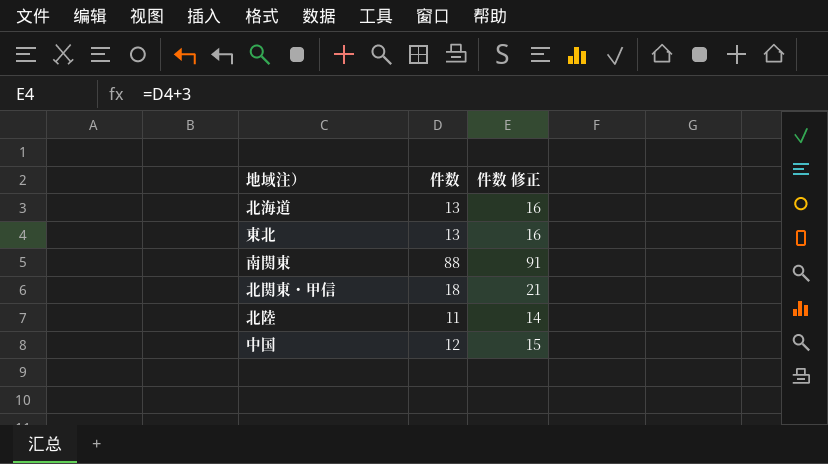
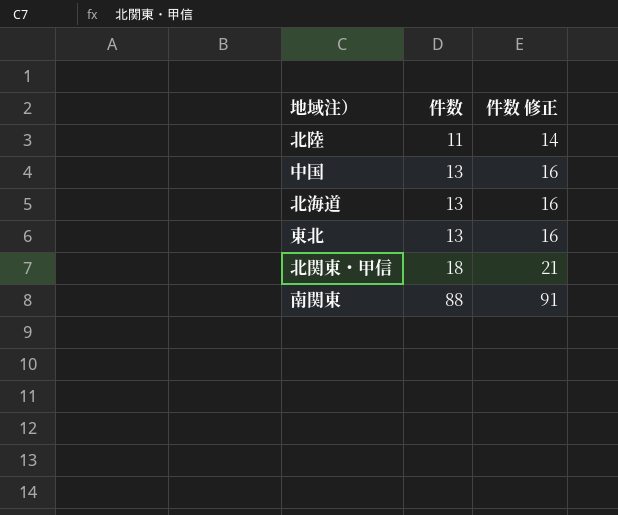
row order: none -> 件数 ascending
中国 | 件数: 12 -> 13
中国 | 件数 修正: 15 -> 16

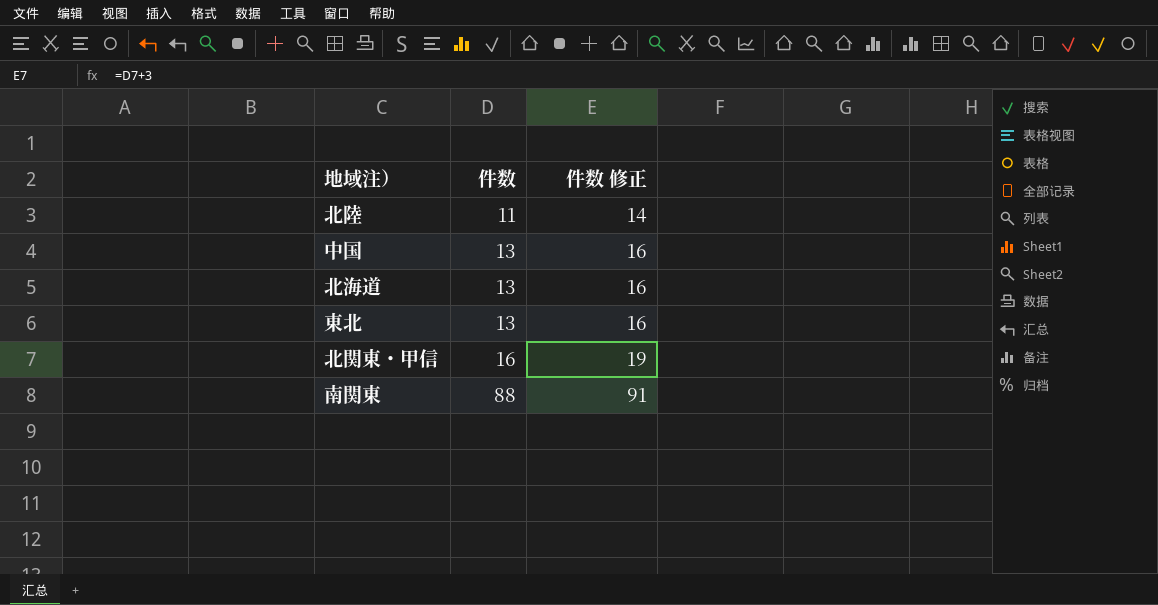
北関東・甲信 | 件数: 18 -> 16
北関東・甲信 | 件数 修正: 21 -> 19

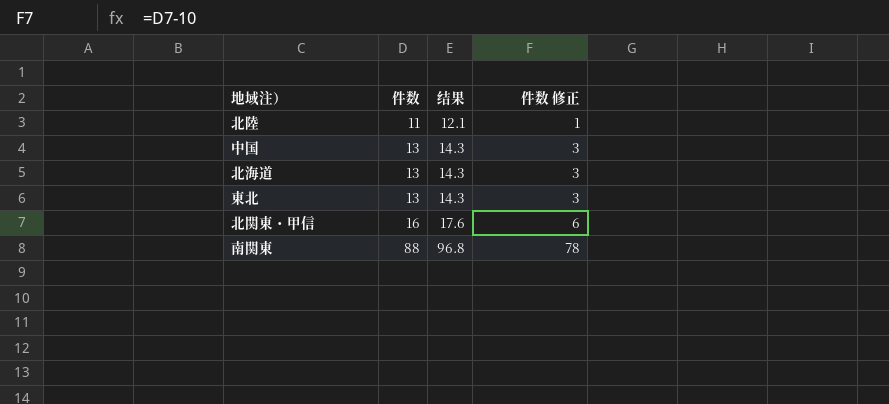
column 结果 | formula: none -> [件数] * 1.1
column 件数 修正 | formula: [件数] + 3 -> [件数] - 10

